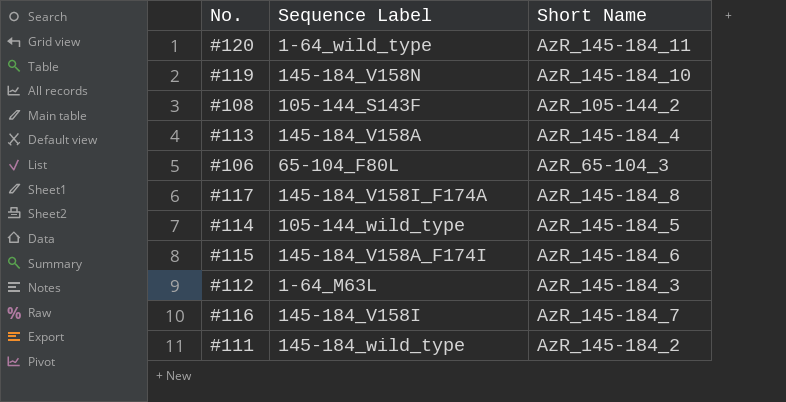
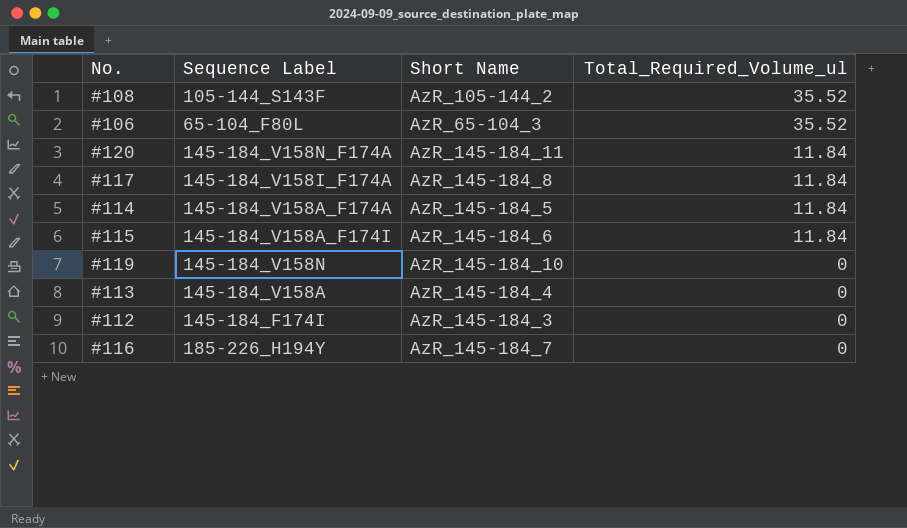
row order: none -> Total_Required_Volume_ul descending
column Total_Required_Volume_ul | position: none -> 4
row #111: 145-184_wild_type | AzR_145-184_2 -> none
#120 | Sequence Label: 1-64_wild_type -> 145-184_V158N_F174A
#114 | Sequence Label: 105-144_wild_type -> 145-184_V158A_F174A
#112 | Sequence Label: 1-64_M63L -> 145-184_F174I
#116 | Sequence Label: 145-184_V158I -> 185-226_H194Y

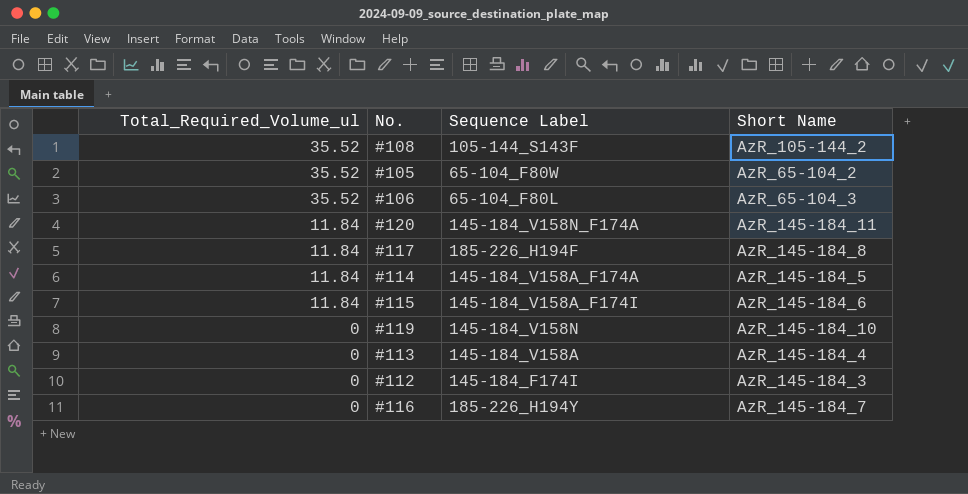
column Total_Required_Volume_ul | position: 4 -> 1
row #105: none -> 35.52 | 65-104_F80W | AzR_65-104_2
#117 | Sequence Label: 145-184_V158I_F174A -> 185-226_H194F

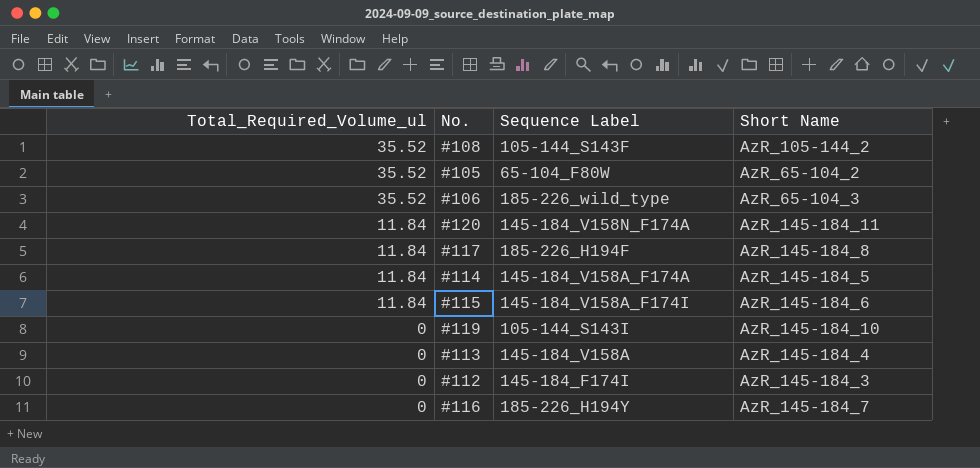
#106 | Sequence Label: 65-104_F80L -> 185-226_wild_type
#119 | Sequence Label: 145-184_V158N -> 105-144_S143I

